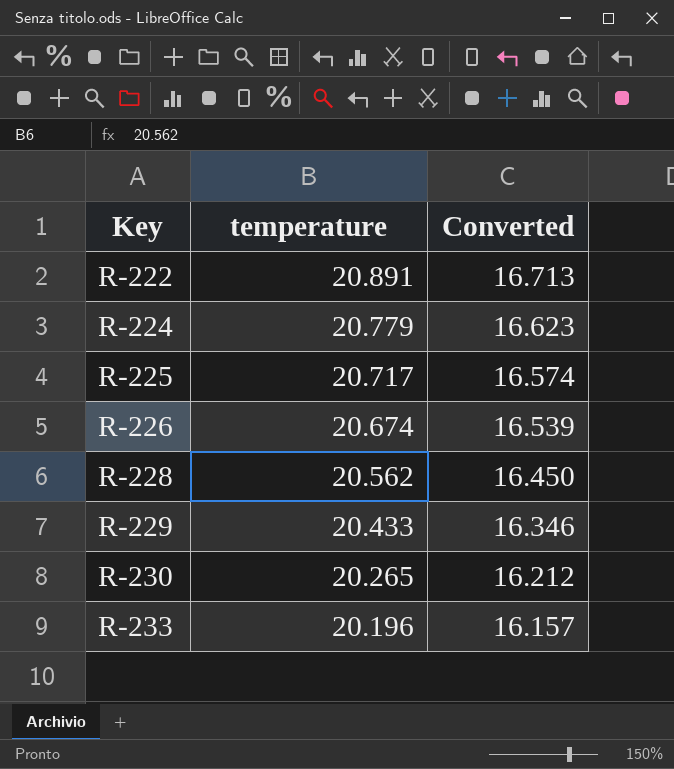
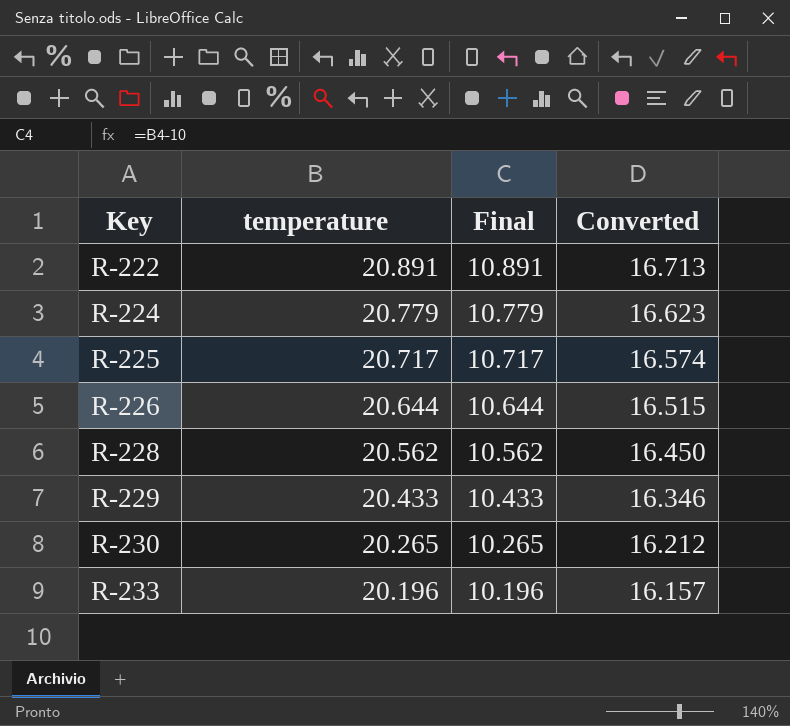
column Final | formula: none -> [temperature] - 10
R-226 | temperature: 20.674 -> 20.644
R-226 | Converted: 16.539 -> 16.515

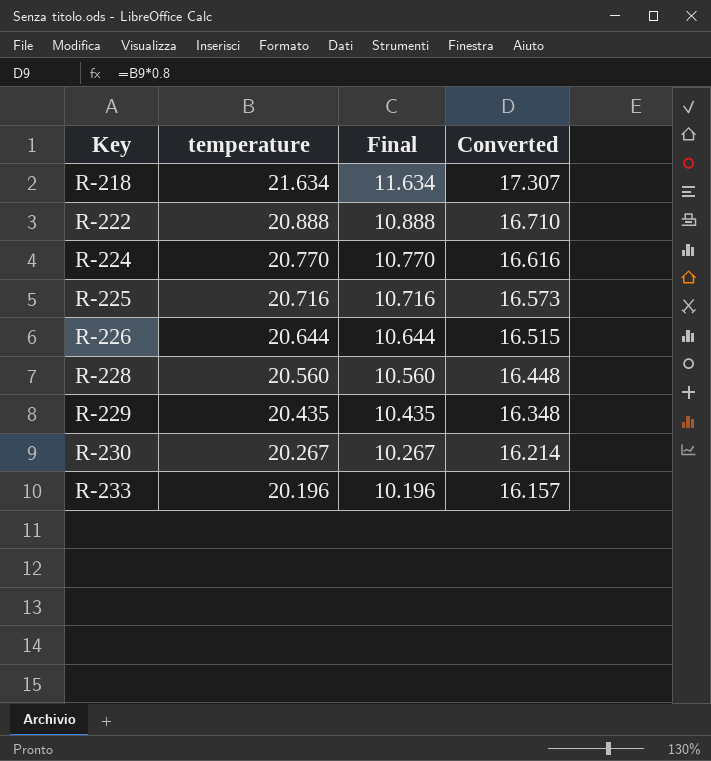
row R-218: none -> 21.634 | 11.634 | 17.307
R-222 | temperature: 20.891 -> 20.888
R-222 | Final: 10.891 -> 10.888
R-222 | Converted: 16.713 -> 16.710
R-224 | temperature: 20.779 -> 20.770
R-224 | Final: 10.779 -> 10.770
R-224 | Converted: 16.623 -> 16.616
R-225 | temperature: 20.717 -> 20.716
R-225 | Final: 10.717 -> 10.716
R-225 | Converted: 16.574 -> 16.573
R-228 | temperature: 20.562 -> 20.560
R-228 | Final: 10.562 -> 10.560
R-228 | Converted: 16.450 -> 16.448
R-229 | temperature: 20.433 -> 20.435
R-229 | Final: 10.433 -> 10.435
R-229 | Converted: 16.346 -> 16.348
R-230 | temperature: 20.265 -> 20.267
R-230 | Final: 10.265 -> 10.267
R-230 | Converted: 16.212 -> 16.214

